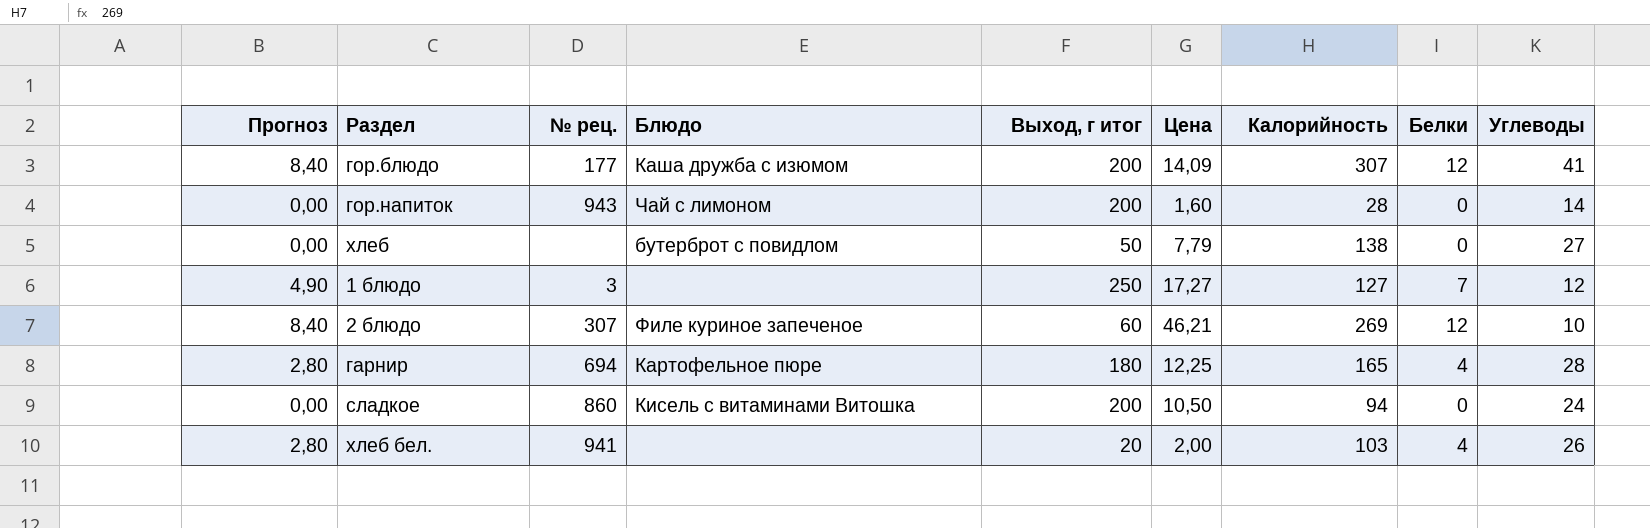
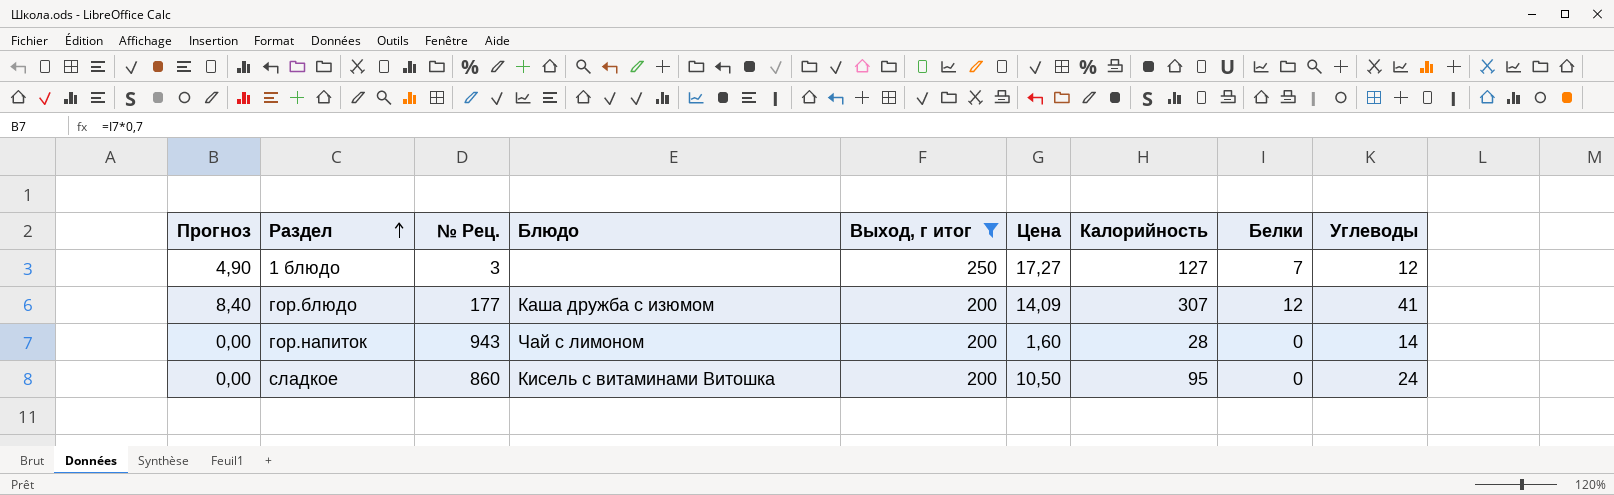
filter: none -> Выход, г итог >= 200
row order: none -> Раздел ascending
column name: № рец. -> № Рец.
сладкое | Калорийность: 94 -> 95

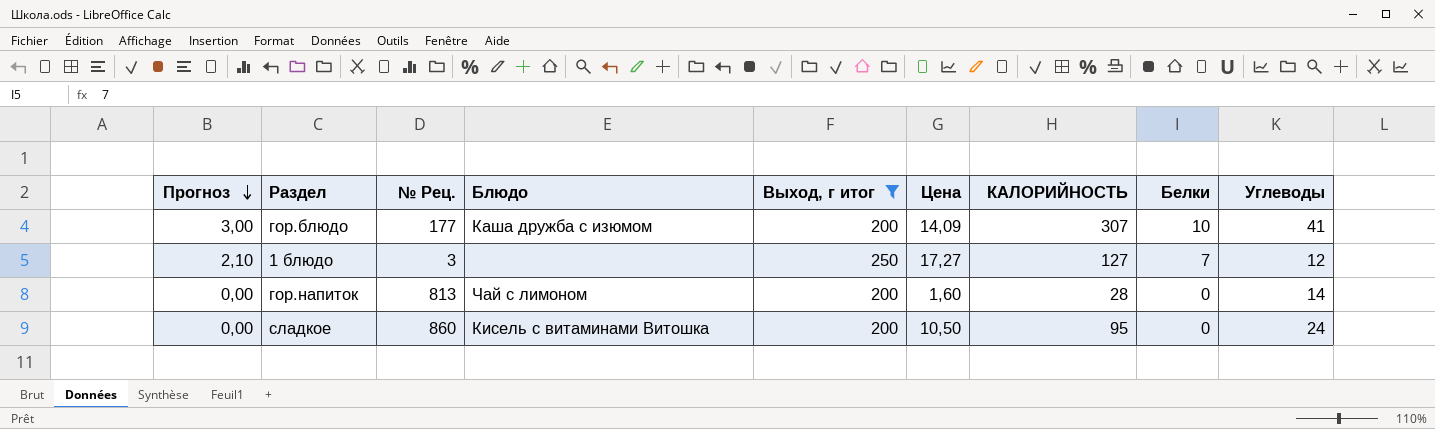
row order: Раздел ascending -> Прогноз descending
column Прогноз | formula: [Белки] * 0,7 -> [Белки] * 0,3
column name: Калорийность -> КАЛОРИЙНОСТЬ
гор.блюдо | Белки: 12 -> 10
гор.напиток | № Рец.: 943 -> 813

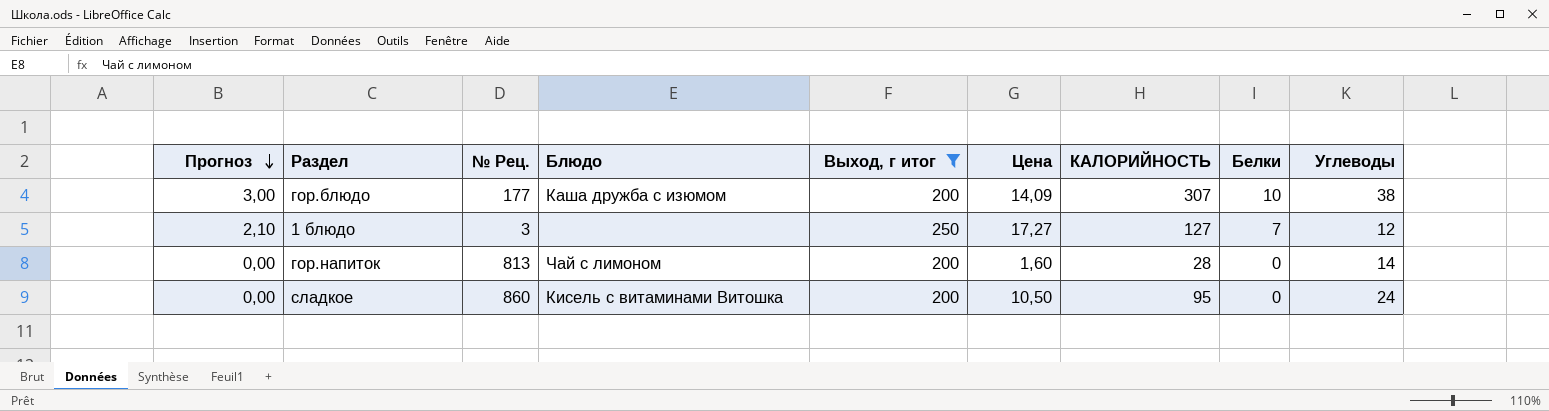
гор.блюдо | Углеводы: 41 -> 38

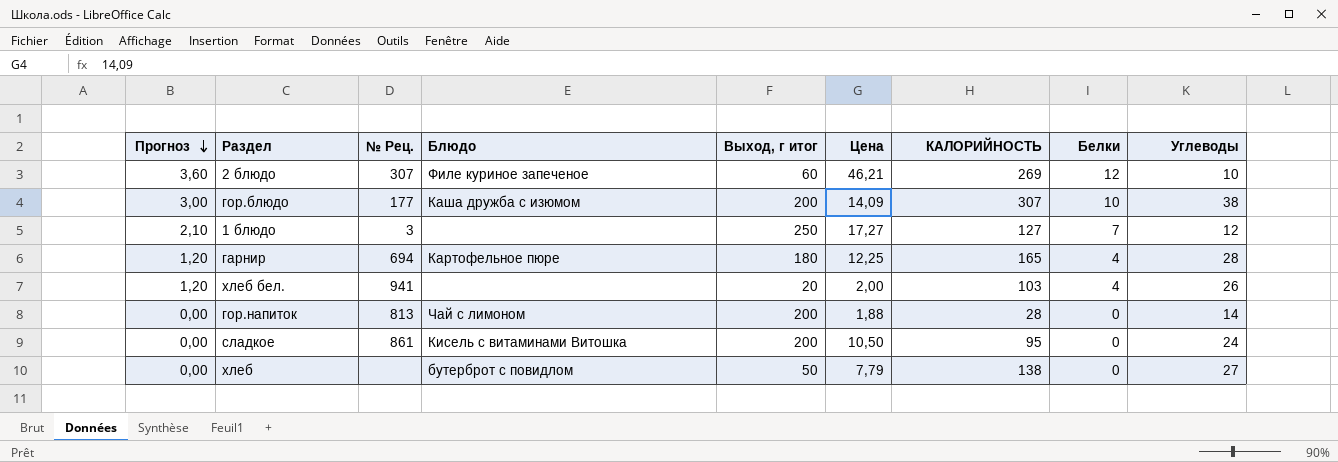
filter: Выход, г итог >= 200 -> none
гор.напиток | Цена: 1,60 -> 1,88
сладкое | № Рец.: 860 -> 861

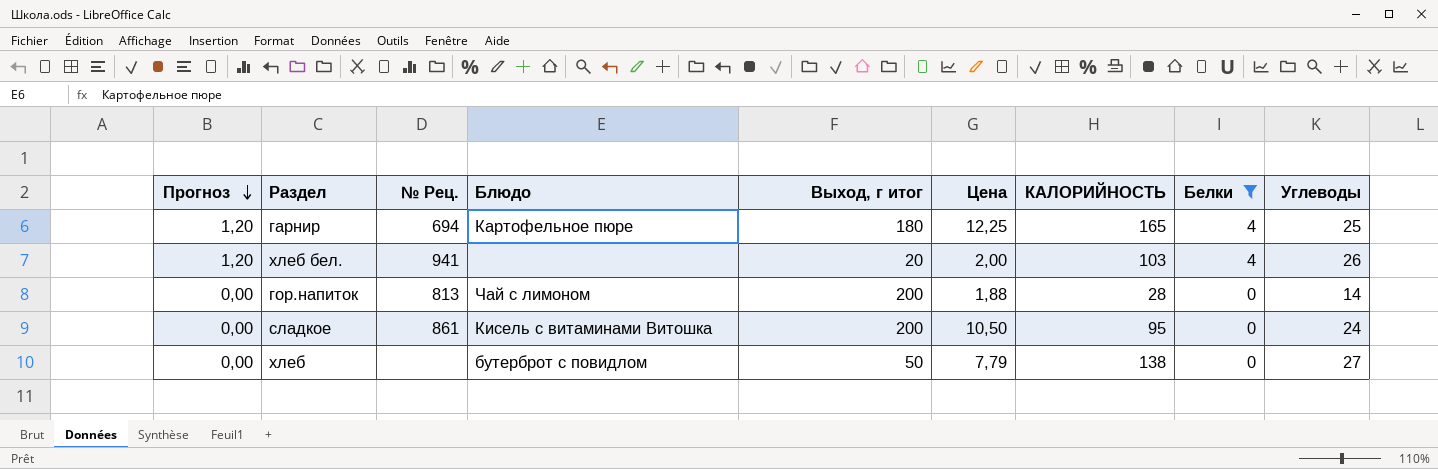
filter: none -> Белки <= 4
гарнир | Углеводы: 28 -> 25

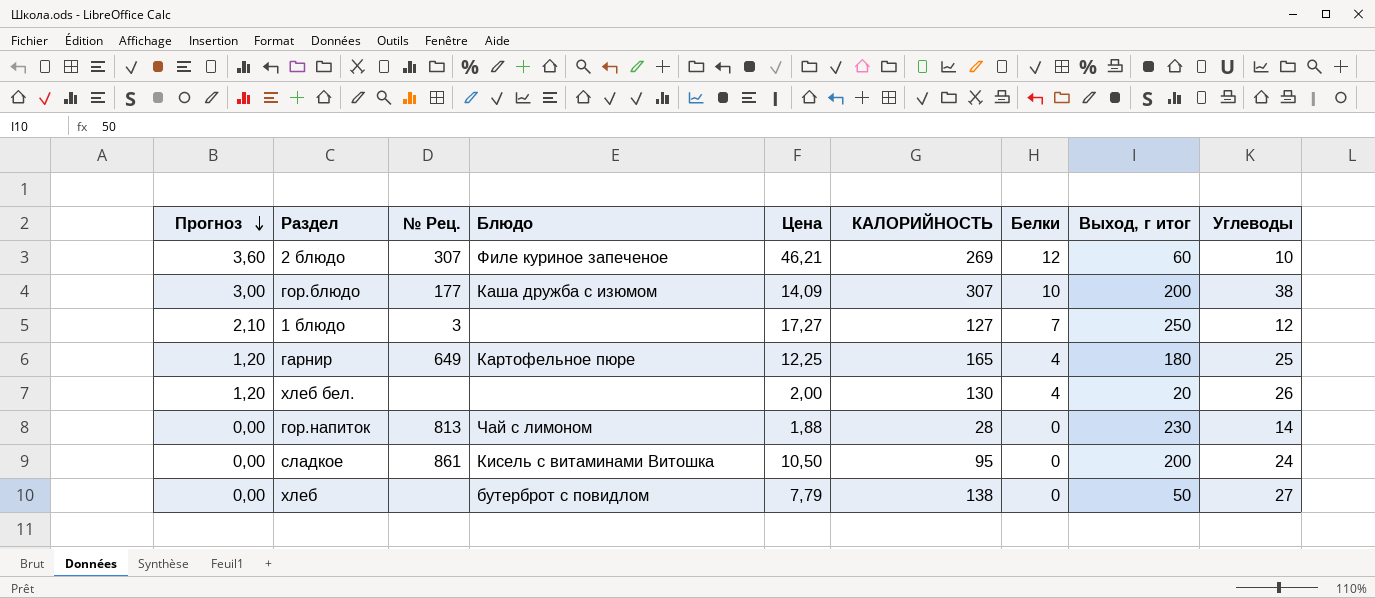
filter: Белки <= 4 -> none
column Выход, г итог | position: 5 -> 8
гарнир | № Рец.: 694 -> 649
хлеб бел. | № Рец.: 941 -> none
хлеб бел. | КАЛОРИЙНОСТЬ: 103 -> 130
гор.напиток | Выход, г итог: 200 -> 230

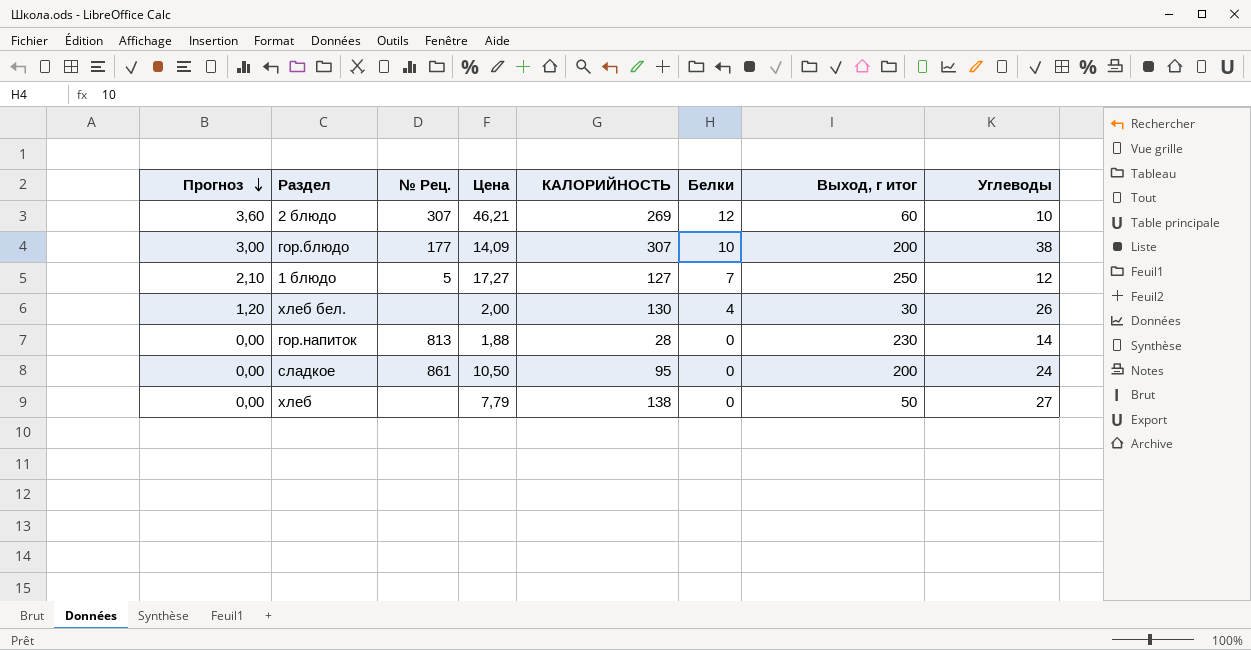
column Блюдо | position: 4 -> none
row гарнир: 1,20 | 649 | Картофельное пюре | 12,25 | 165 | 4 | 180 | 25 -> none
1 блюдо | № Рец.: 3 -> 5
хлеб бел. | Выход, г итог: 20 -> 30

